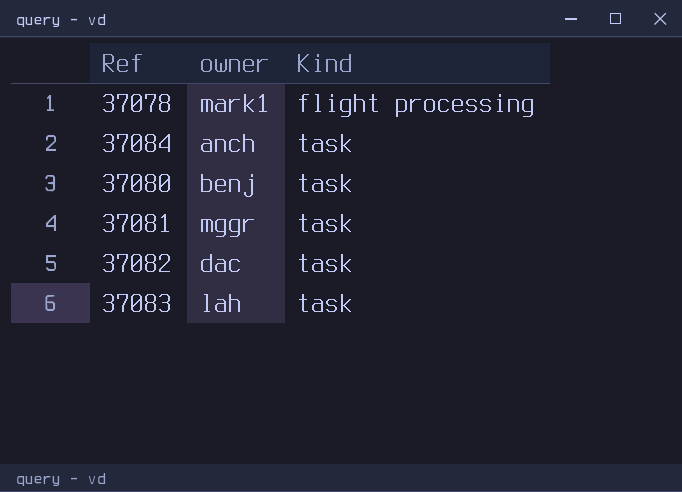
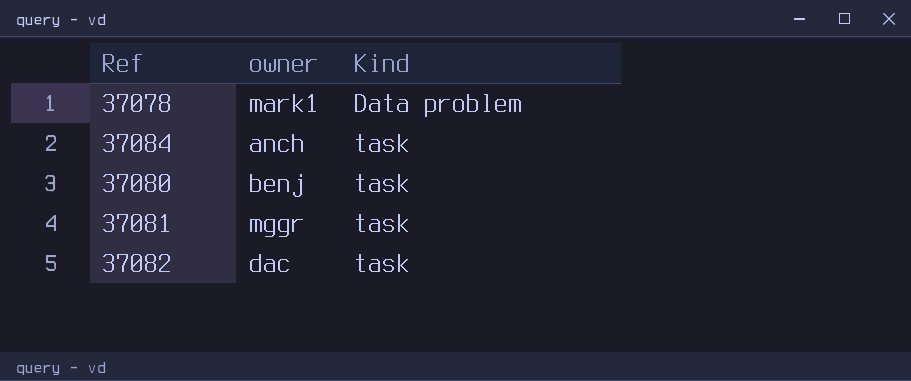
row 37083: lah | task -> none
37078 | Kind: flight processing -> Data problem

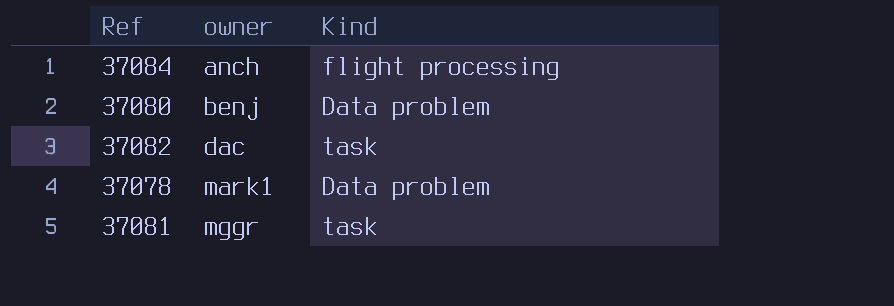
row order: Kind ascending -> owner ascending
37084 | Kind: task -> flight processing
37080 | Kind: task -> Data problem

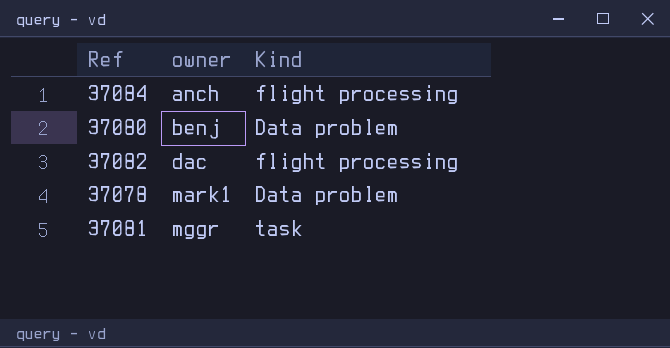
37082 | Kind: task -> flight processing

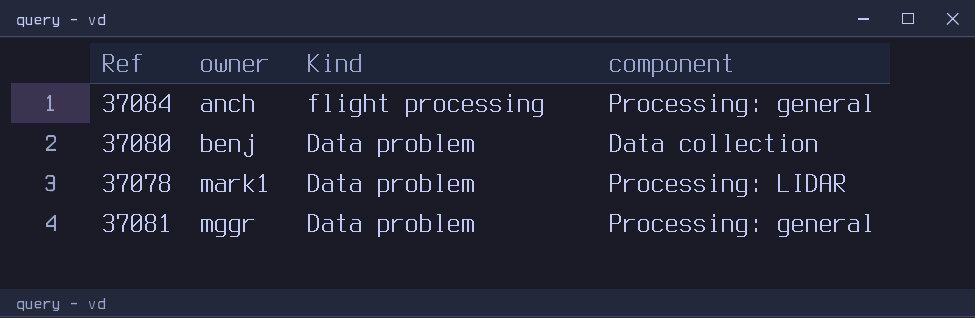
column component | position: none -> 4
row 37082: dac | flight processing -> none
37081 | Kind: task -> Data problem

